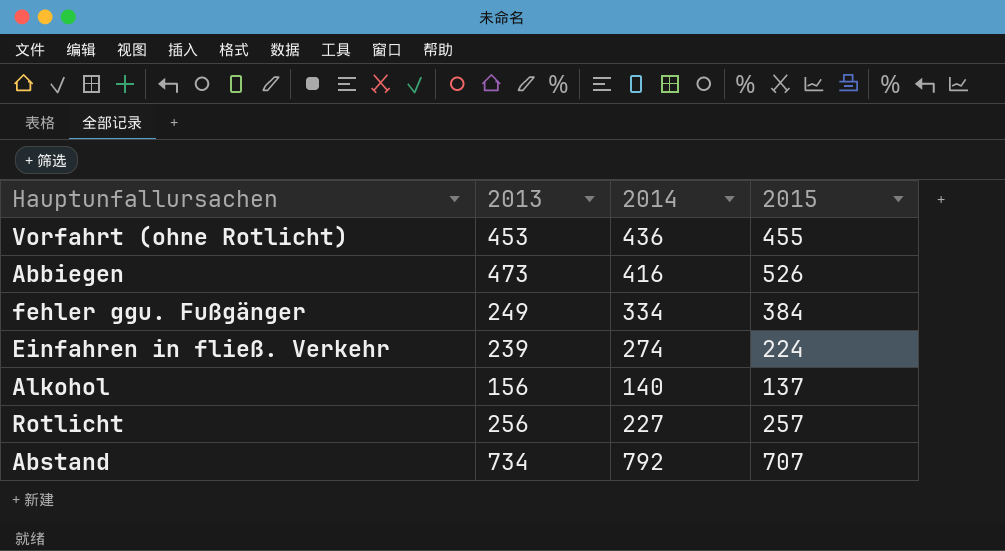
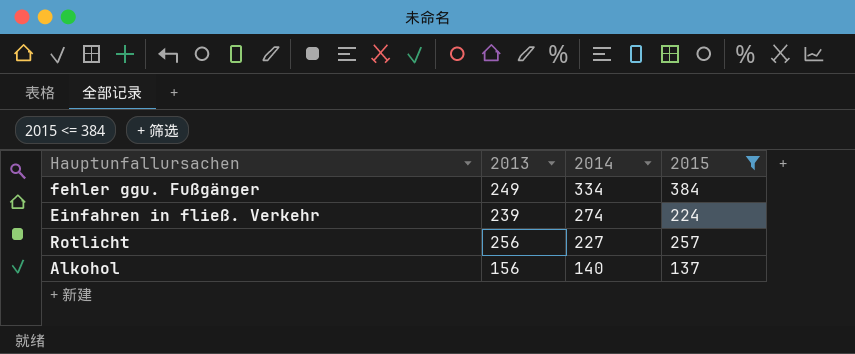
filter: none -> 2015 <= 384
row order: none -> 2014 descending

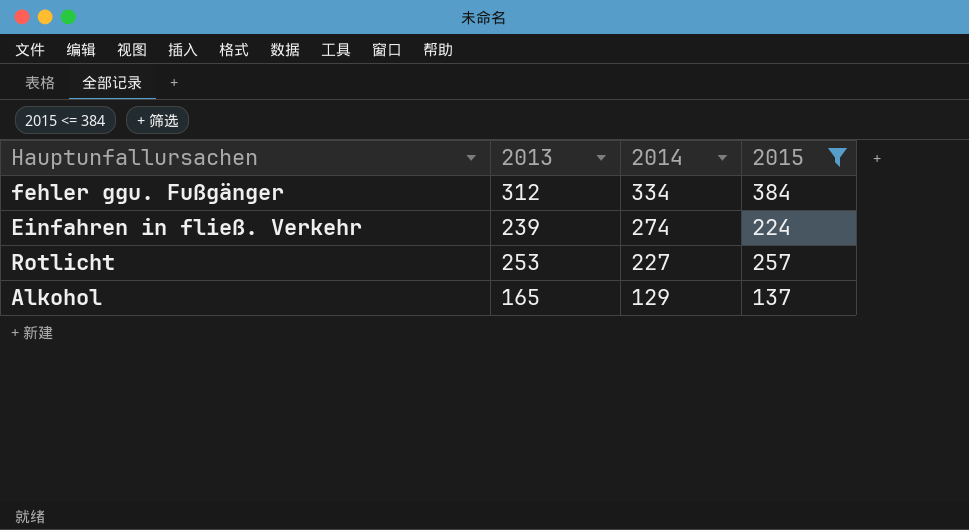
fehler ggu. Fußgänger | 2013: 249 -> 312
Rotlicht | 2013: 256 -> 253
Alkohol | 2013: 156 -> 165
Alkohol | 2014: 140 -> 129

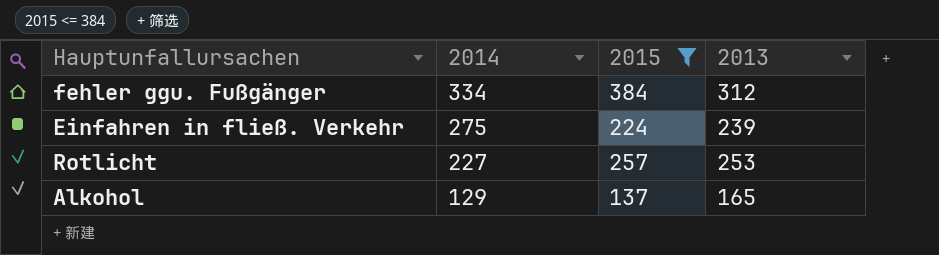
column 2013 | position: 2 -> 4
Einfahren in fließ. Verkehr | 2014: 274 -> 275

